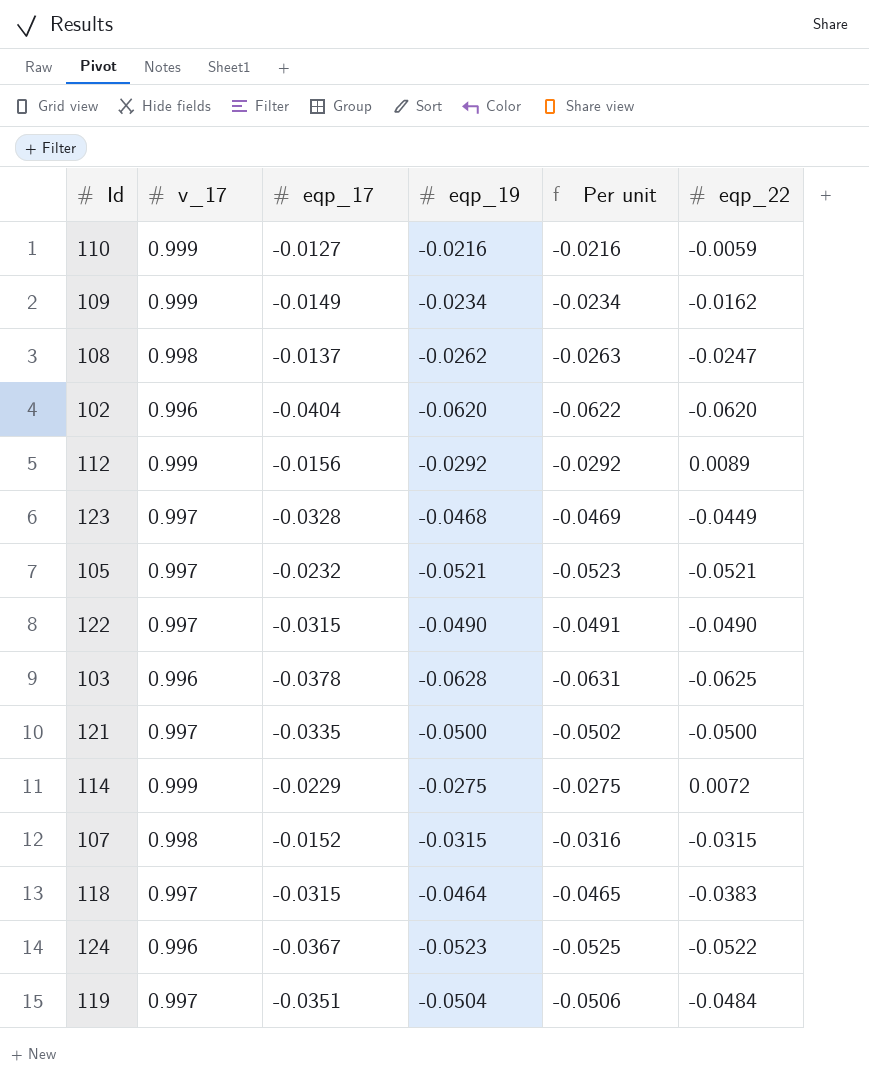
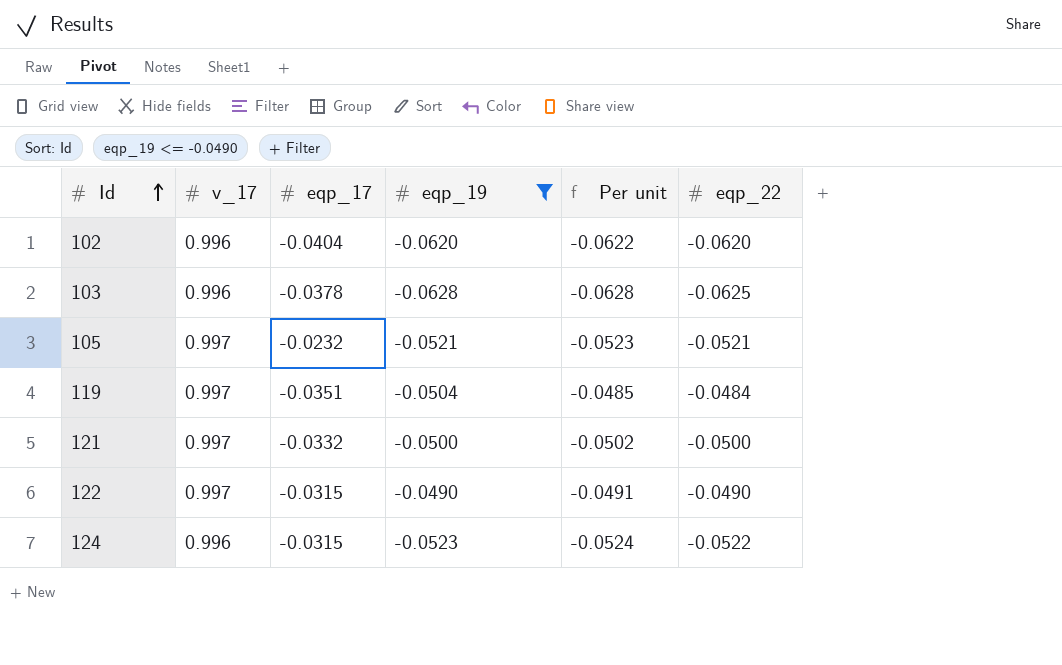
filter: none -> eqp_19 <= -0.0490
row order: none -> Id ascending
column Per unit | formula: [eqp_19] / [v_17] -> [eqp_22] / [v_17]
121 | eqp_17: -0.0335 -> -0.0332
124 | eqp_17: -0.0367 -> -0.0315

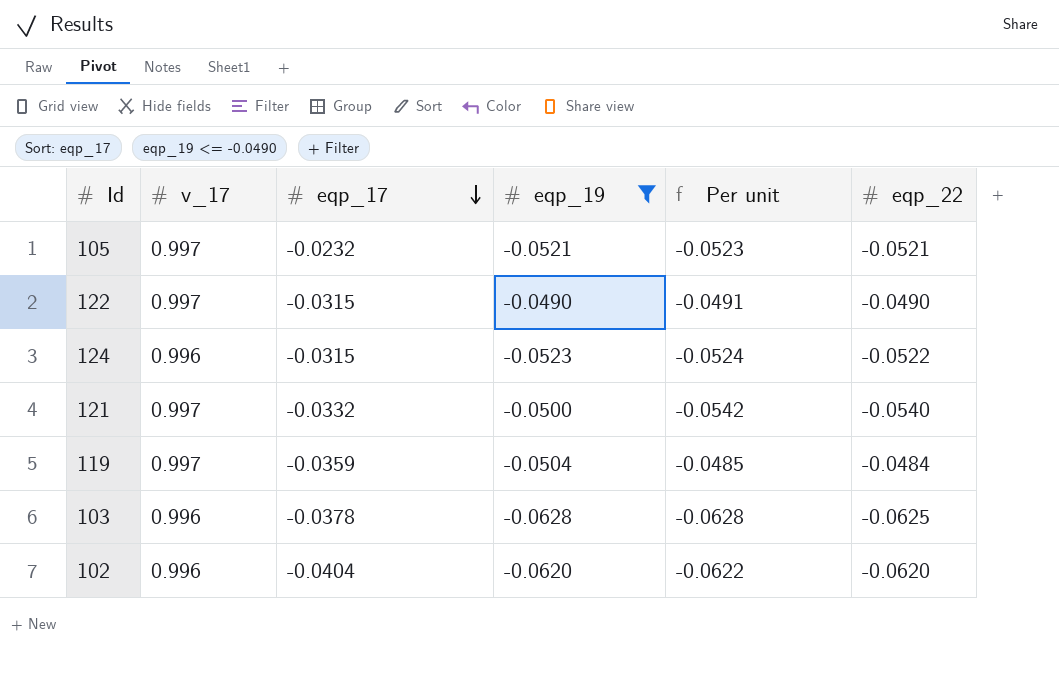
row order: Id ascending -> eqp_17 descending
121 | Per unit: -0.0502 -> -0.0542
121 | eqp_22: -0.0500 -> -0.0540
119 | eqp_17: -0.0351 -> -0.0359

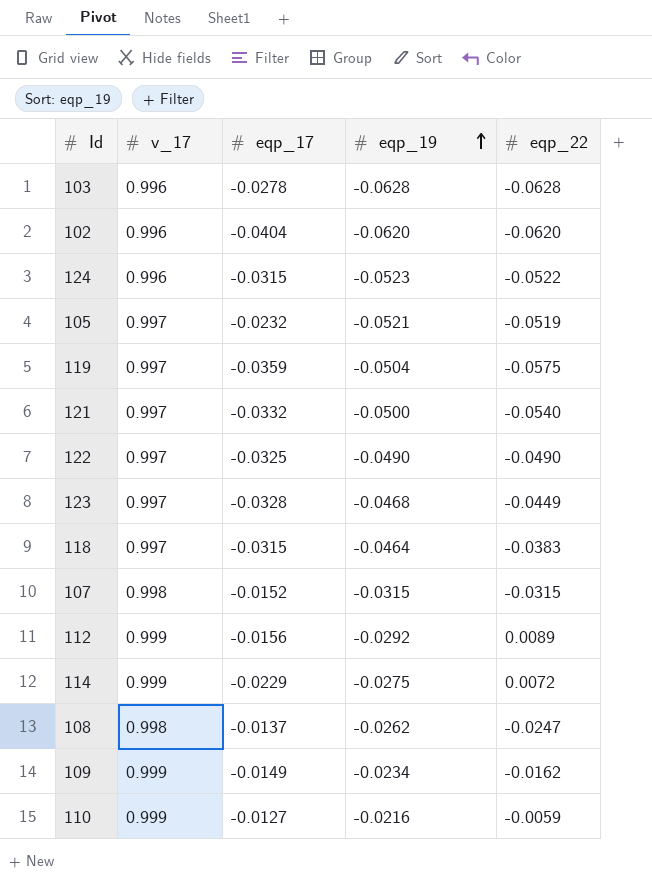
filter: eqp_19 <= -0.0490 -> none
row order: eqp_17 descending -> eqp_19 ascending
column Per unit | formula: [eqp_22] / [v_17] -> none
103 | eqp_17: -0.0378 -> -0.0278
103 | eqp_22: -0.0625 -> -0.0628
105 | eqp_22: -0.0521 -> -0.0519
119 | eqp_22: -0.0484 -> -0.0575
122 | eqp_17: -0.0315 -> -0.0325

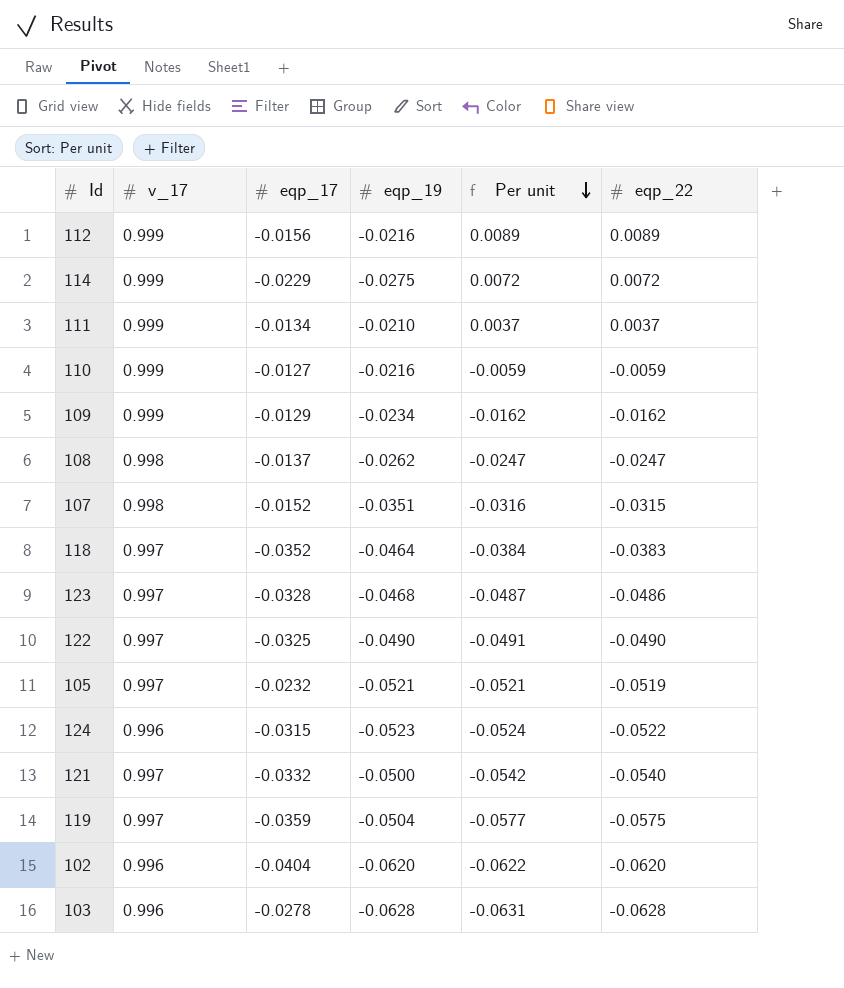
row order: eqp_19 ascending -> Per unit descending
column Per unit | formula: none -> [eqp_22] / [v_17]
112 | eqp_19: -0.0292 -> -0.0216
row 111: none -> 0.999 | -0.0134 | -0.0210 | 0.0037 | 0.0037
109 | eqp_17: -0.0149 -> -0.0129
107 | eqp_19: -0.0315 -> -0.0351
118 | eqp_17: -0.0315 -> -0.0352
123 | eqp_22: -0.0449 -> -0.0486

